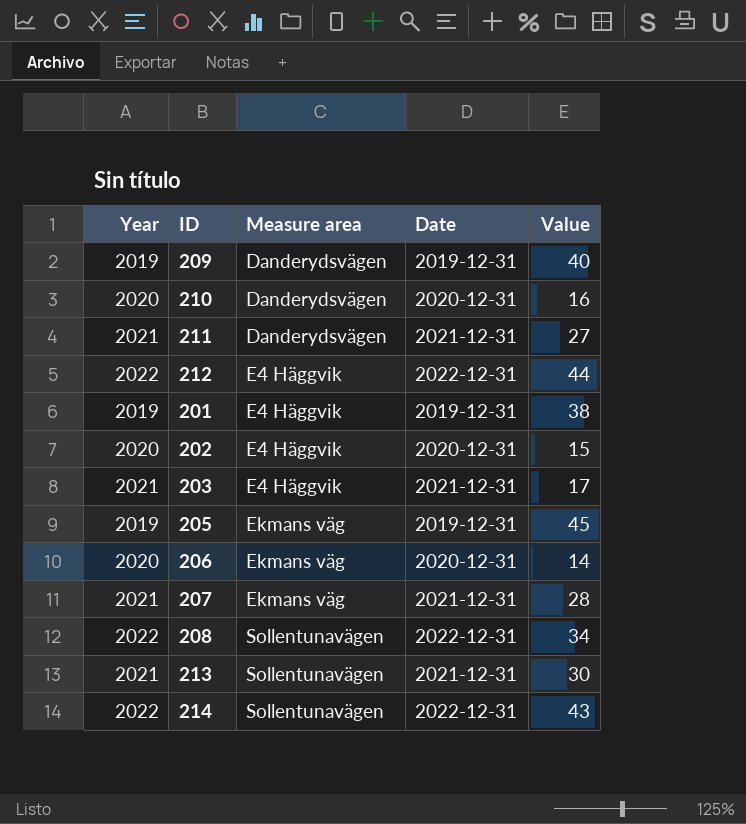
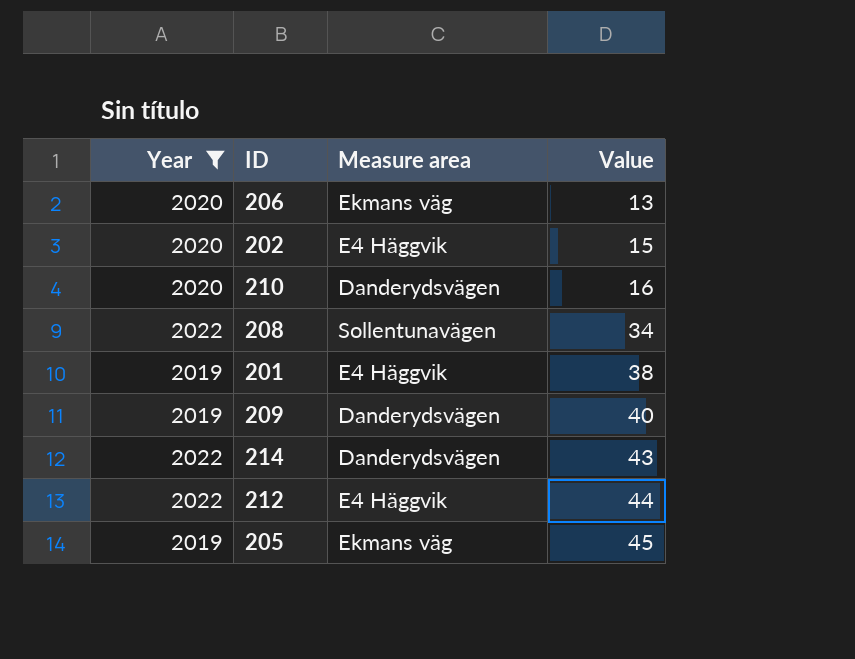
filter: none -> Year != 2021
row order: Measure area ascending -> Value ascending
column Date | position: 4 -> none
206 | Value: 14 -> 13
214 | Measure area: Sollentunavägen -> Danderydsvägen

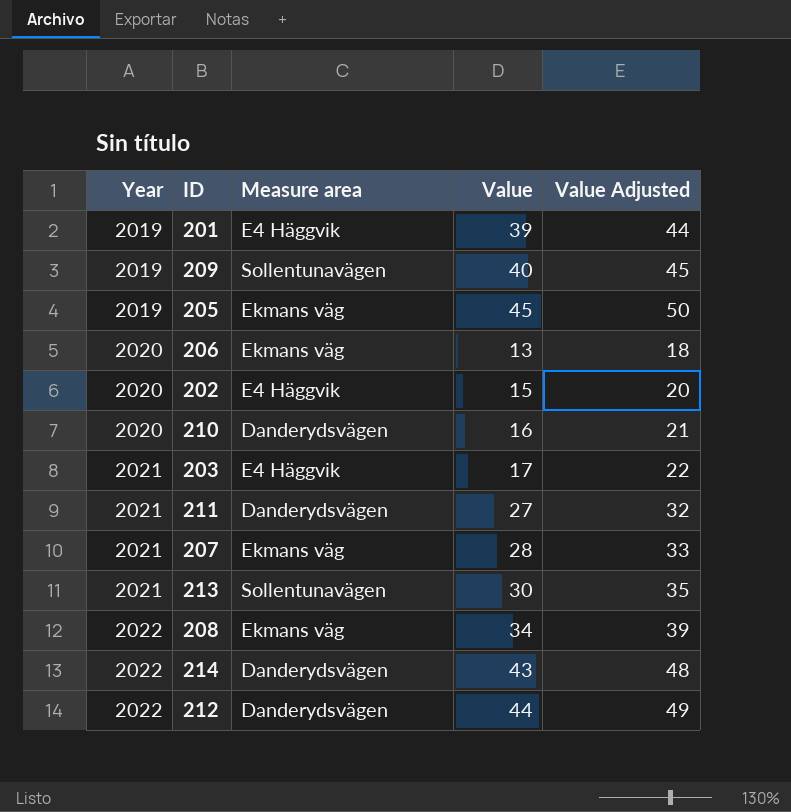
filter: Year != 2021 -> none
row order: Value ascending -> Year ascending
column Value Adjusted | formula: none -> [Value] + 5
201 | Value: 38 -> 39
209 | Measure area: Danderydsvägen -> Sollentunavägen
208 | Measure area: Sollentunavägen -> Ekmans väg
212 | Measure area: E4 Häggvik -> Danderydsvägen

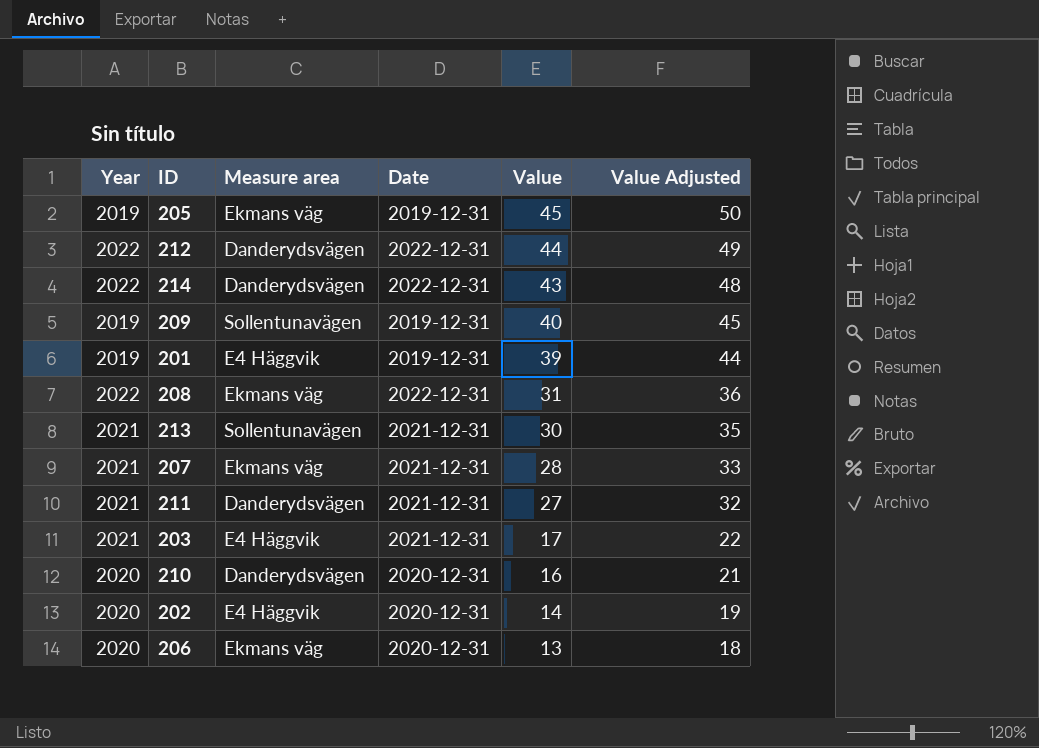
row order: Year ascending -> Value descending
column Date | position: none -> 4
208 | Value: 34 -> 31
208 | Value Adjusted: 39 -> 36
202 | Value: 15 -> 14
202 | Value Adjusted: 20 -> 19

